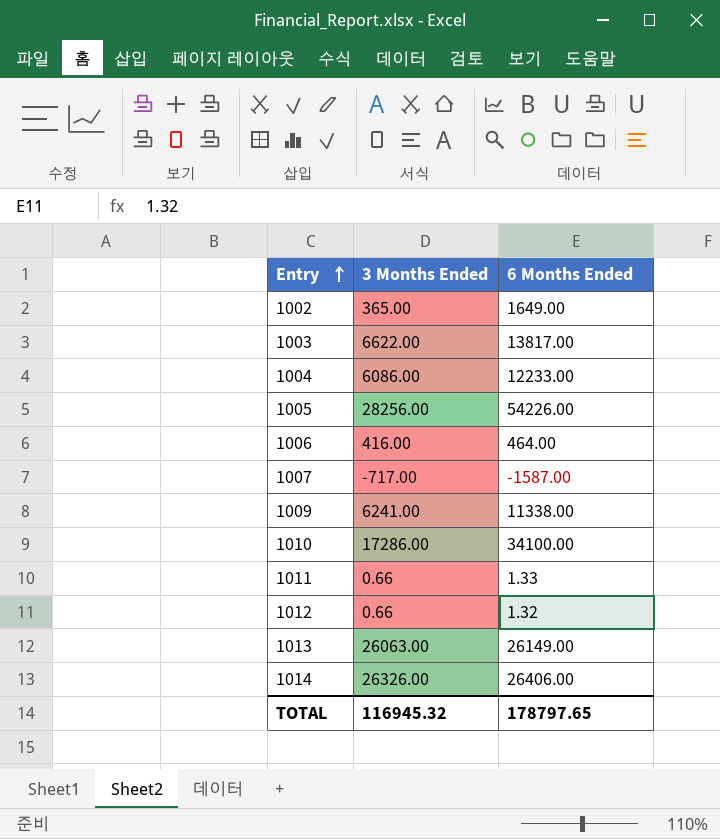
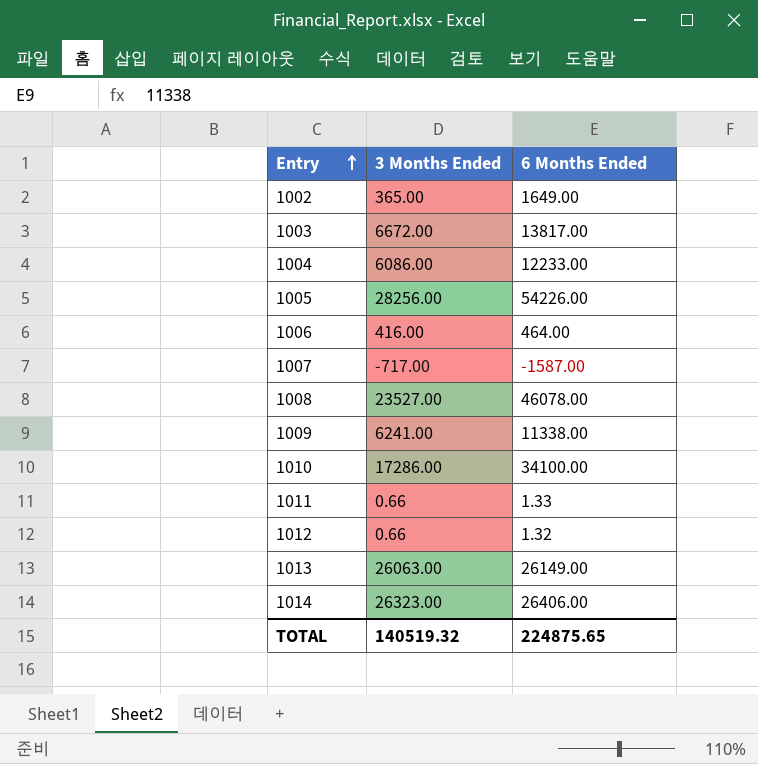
1003 | 3 Months Ended: 6622.00 -> 6672.00
row 1008: none -> 23527.00 | 46078.00
1014 | 3 Months Ended: 26326.00 -> 26323.00
TOTAL | 3 Months Ended: 116945.32 -> 140519.32
TOTAL | 6 Months Ended: 178797.65 -> 224875.65

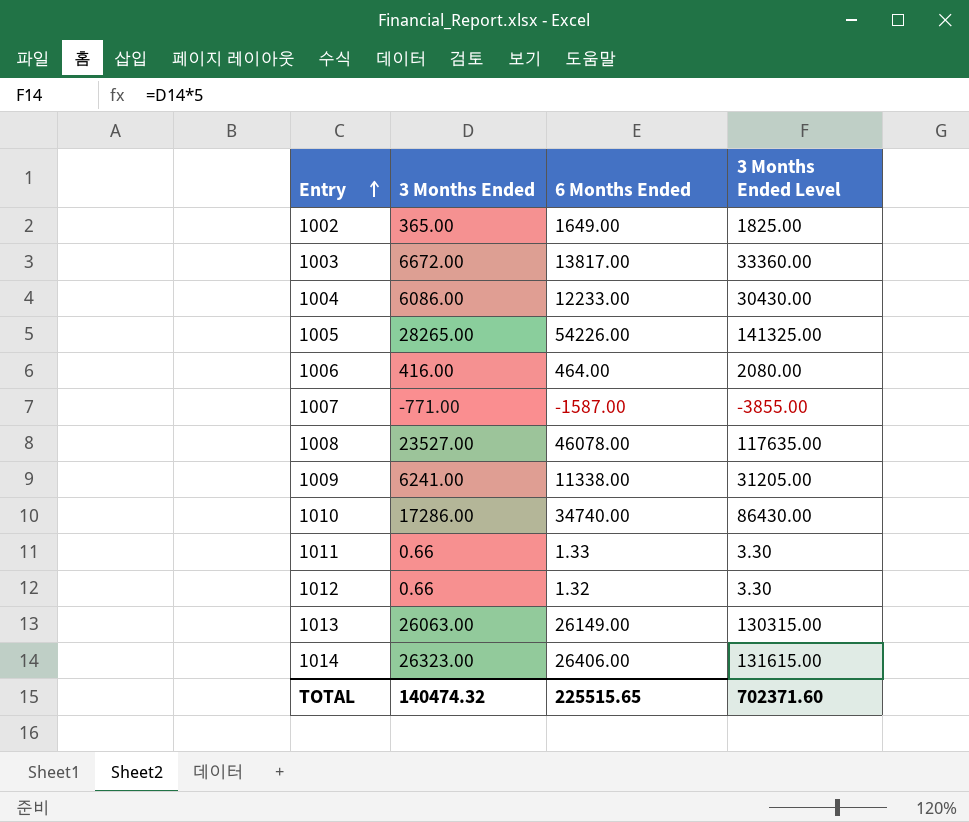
column 3 Months Ended Level | formula: none -> [3 Months Ended] * 5
1005 | 3 Months Ended: 28256.00 -> 28265.00
1007 | 3 Months Ended: -717.00 -> -771.00
1010 | 6 Months Ended: 34100.00 -> 34740.00
TOTAL | 3 Months Ended: 140519.32 -> 140474.32
TOTAL | 6 Months Ended: 224875.65 -> 225515.65

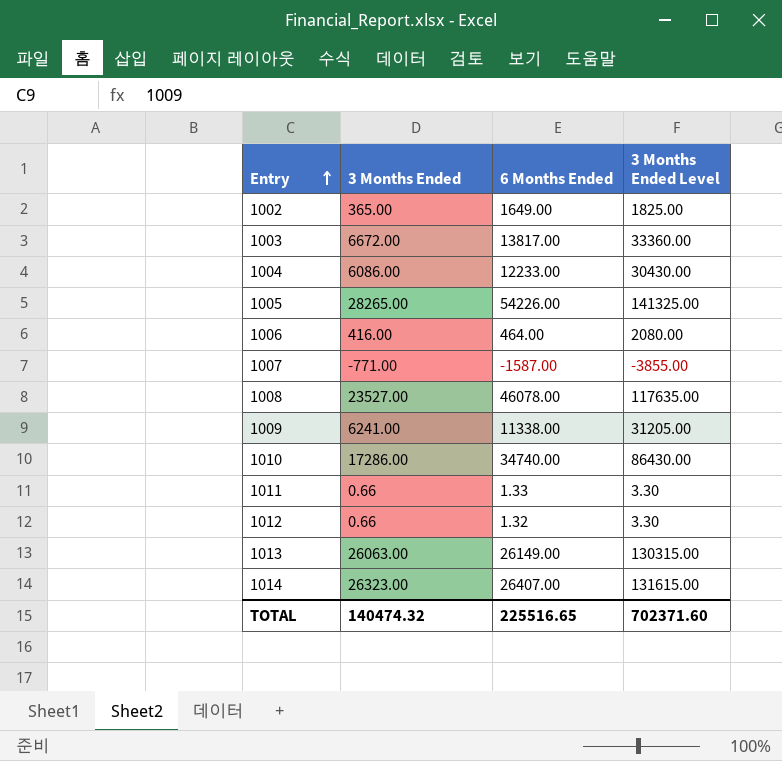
1014 | 6 Months Ended: 26406.00 -> 26407.00
TOTAL | 6 Months Ended: 225515.65 -> 225516.65

